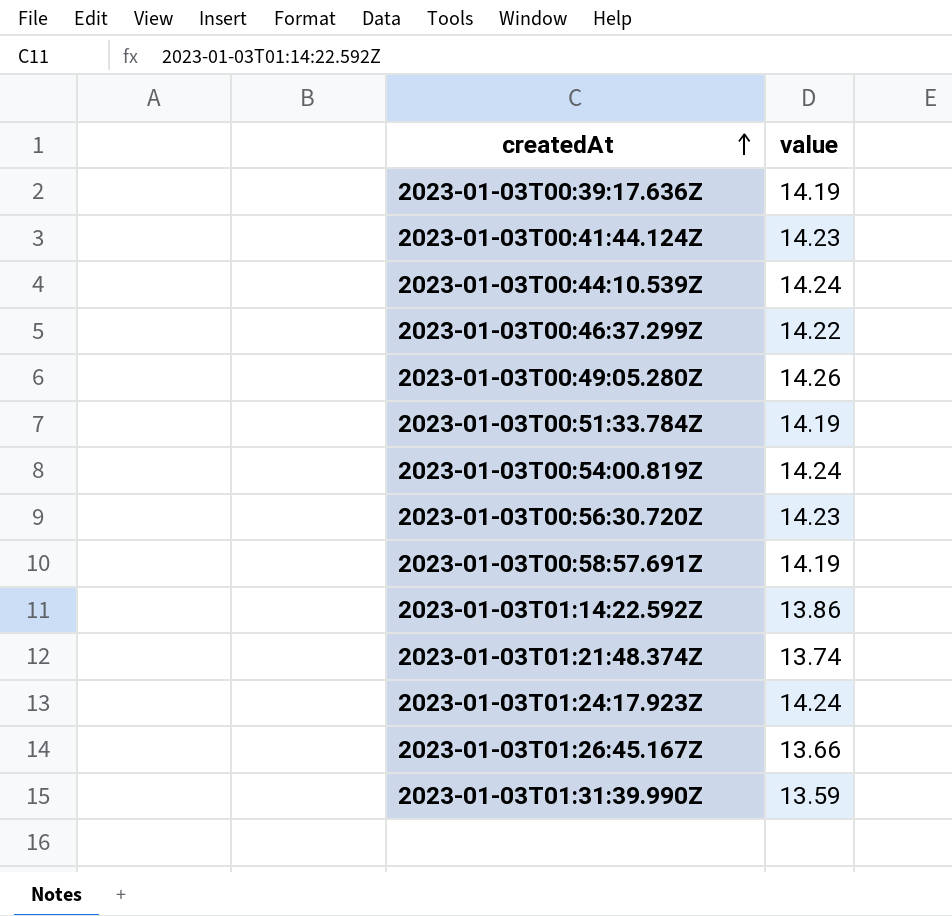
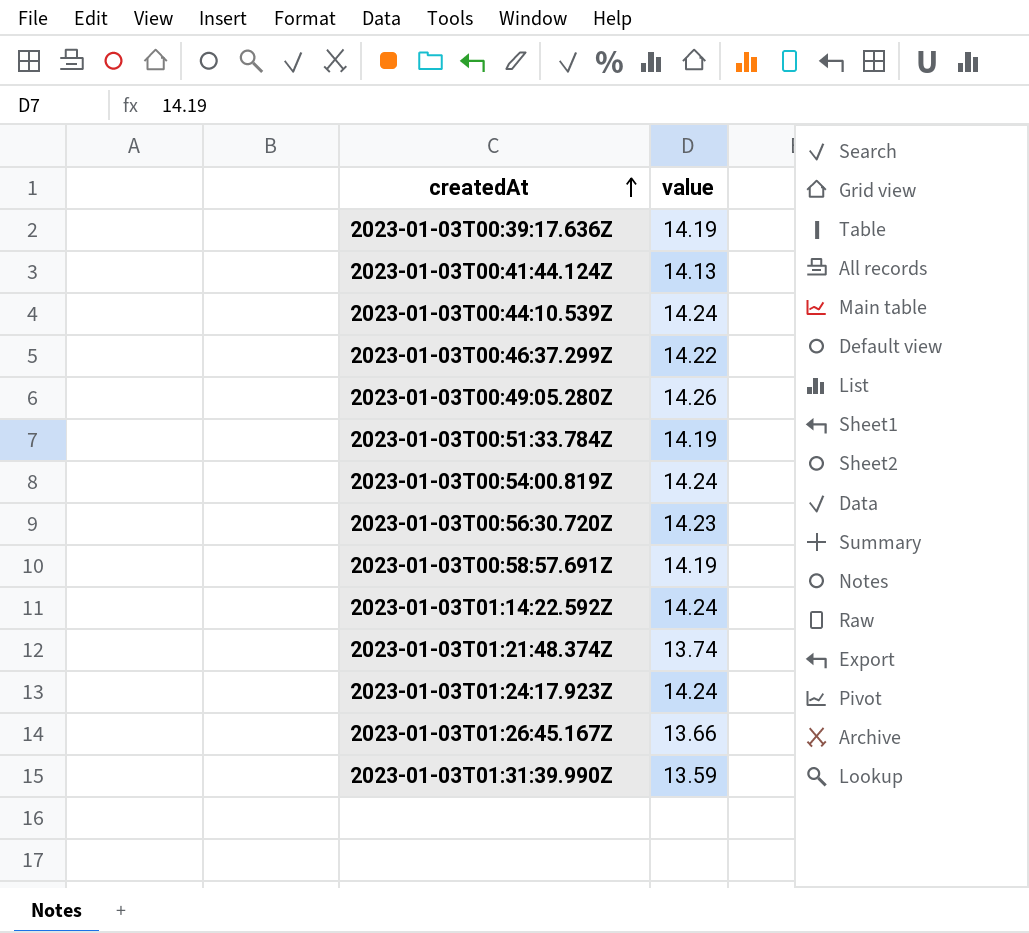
2023-01-03T00:41:44.124Z | value: 14.23 -> 14.13
2023-01-03T01:14:22.592Z | value: 13.86 -> 14.24

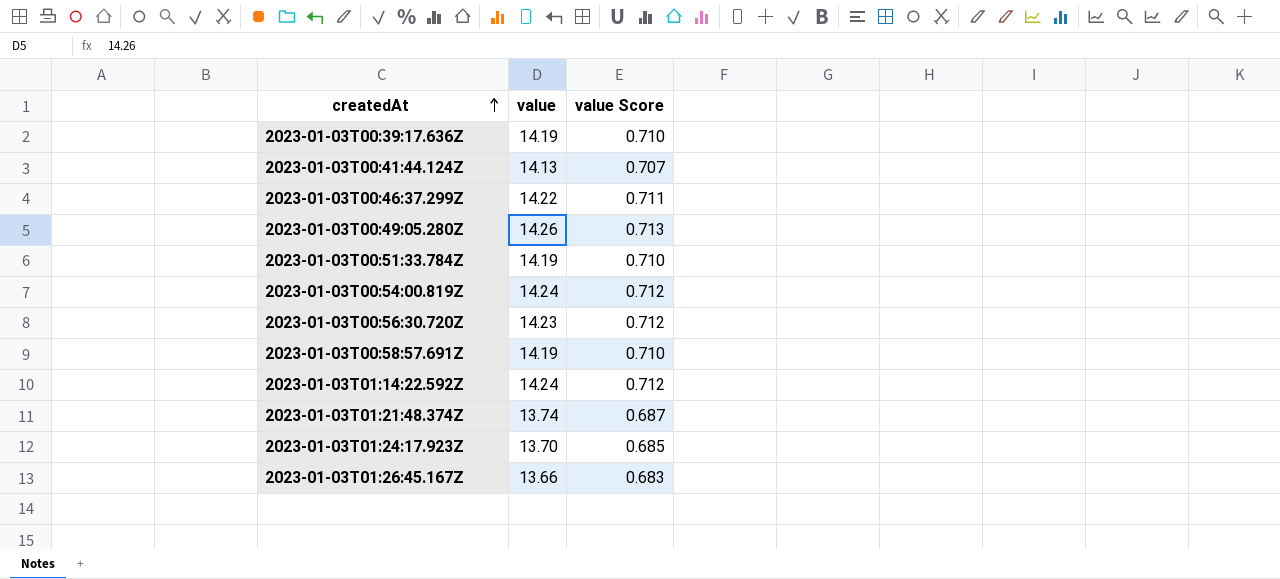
column value Score | formula: none -> [value] * 0.05
row 2023-01-03T00:44:10.539Z: 14.24 -> none
row 2023-01-03T01:31:39.990Z: 13.59 -> none
2023-01-03T01:24:17.923Z | value: 14.24 -> 13.70

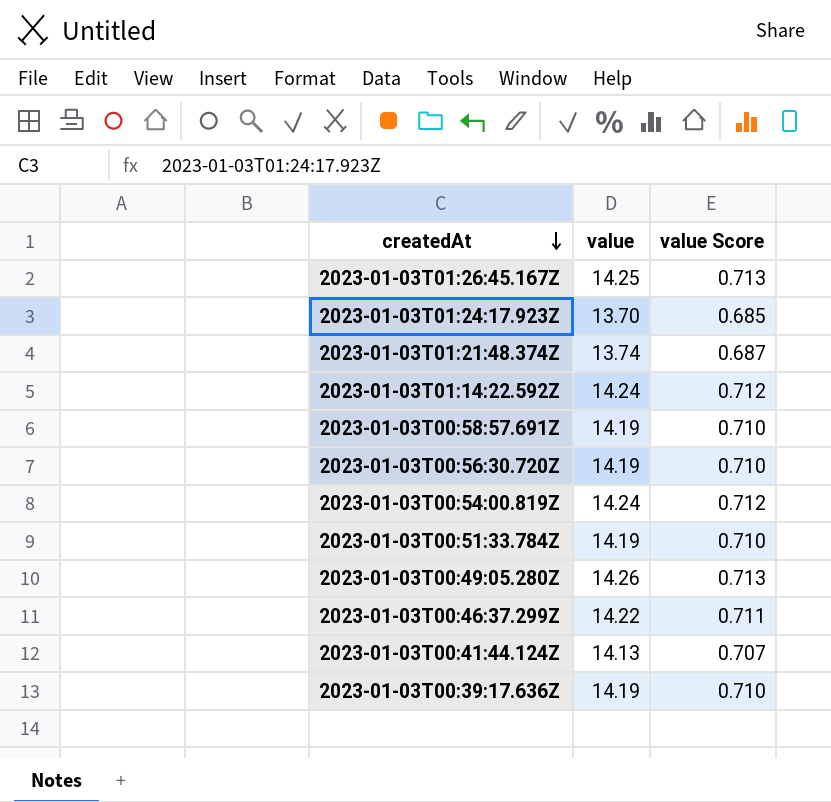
row order: createdAt ascending -> createdAt descending
2023-01-03T01:26:45.167Z | value: 13.66 -> 14.25
2023-01-03T01:26:45.167Z | value Score: 0.683 -> 0.713
2023-01-03T00:56:30.720Z | value: 14.23 -> 14.19
2023-01-03T00:56:30.720Z | value Score: 0.712 -> 0.710

